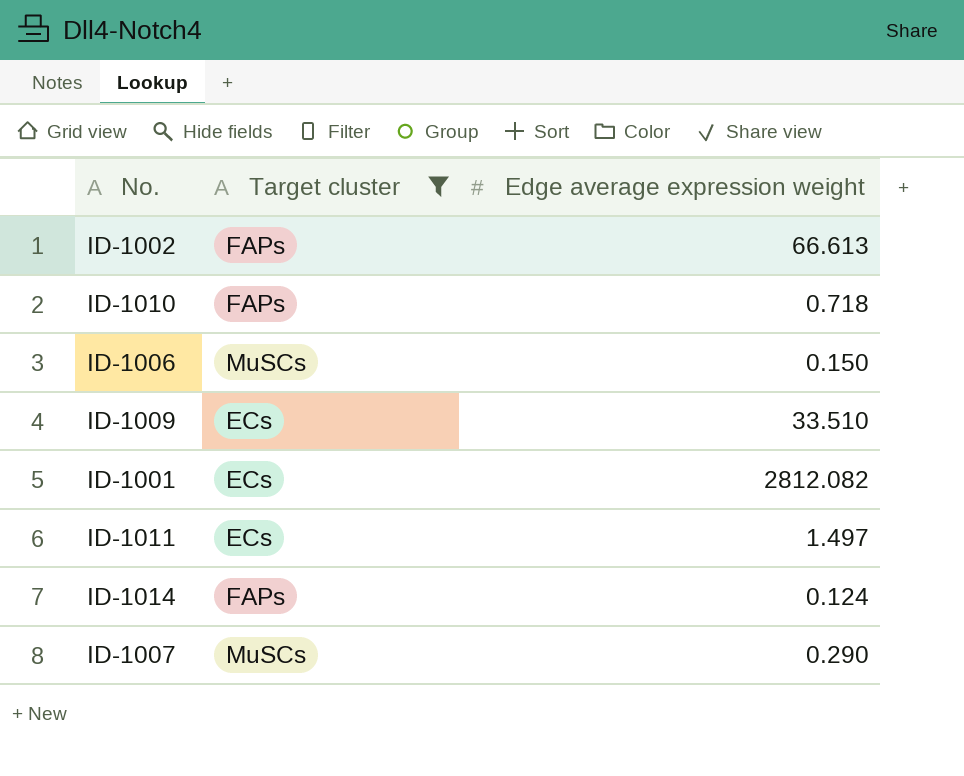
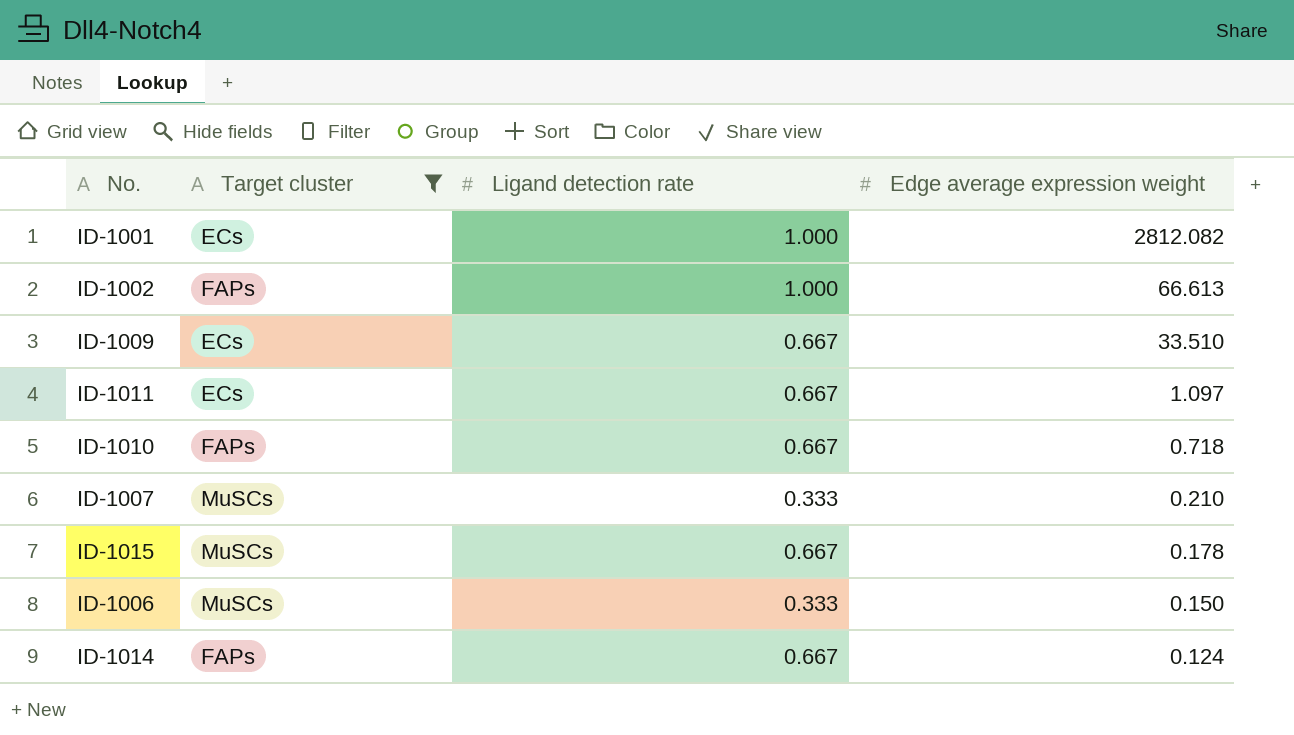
row order: none -> Edge average expression weight descending
column Ligand detection rate | position: none -> 3
ID-1011 | Edge average expression weight: 1.497 -> 1.097
ID-1007 | Edge average expression weight: 0.290 -> 0.210
row ID-1015: none -> MuSCs | 0.667 | 0.178

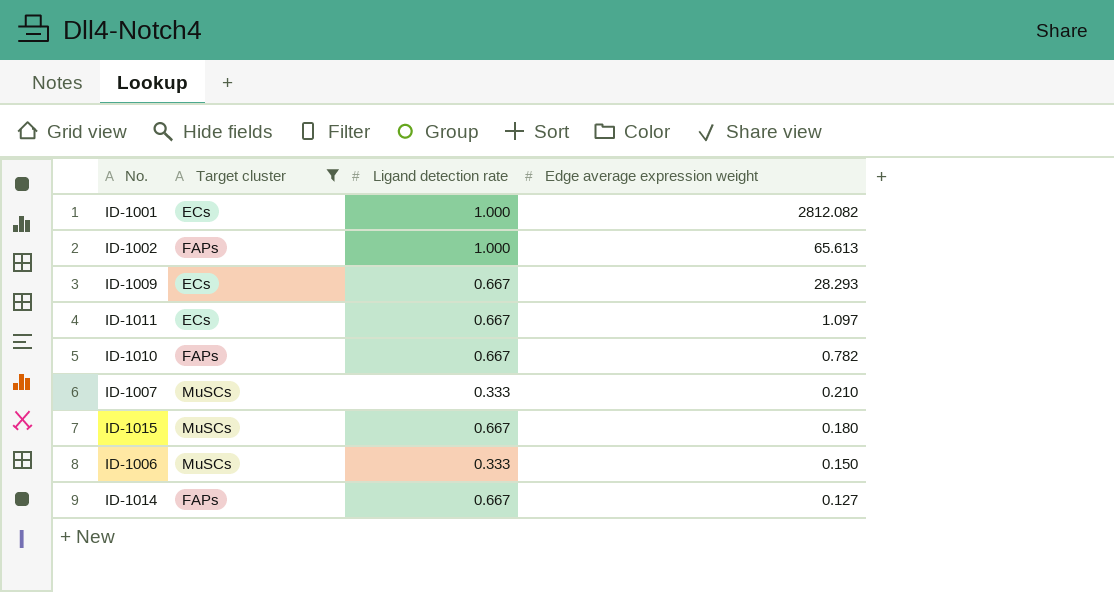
ID-1002 | Edge average expression weight: 66.613 -> 65.613
ID-1009 | Edge average expression weight: 33.510 -> 28.293
ID-1010 | Edge average expression weight: 0.718 -> 0.782
ID-1015 | Edge average expression weight: 0.178 -> 0.180
ID-1014 | Edge average expression weight: 0.124 -> 0.127

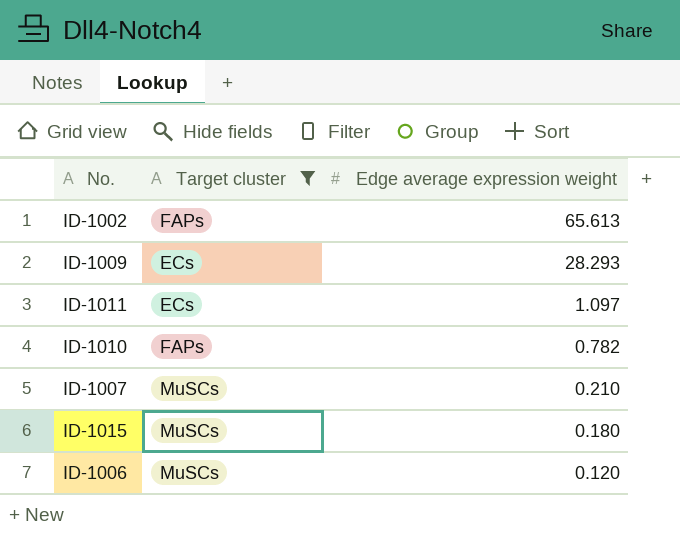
column Ligand detection rate | position: 3 -> none
row ID-1001: ECs | 1.000 | 2812.082 -> none
row ID-1014: FAPs | 0.667 | 0.127 -> none
ID-1006 | Edge average expression weight: 0.150 -> 0.120

